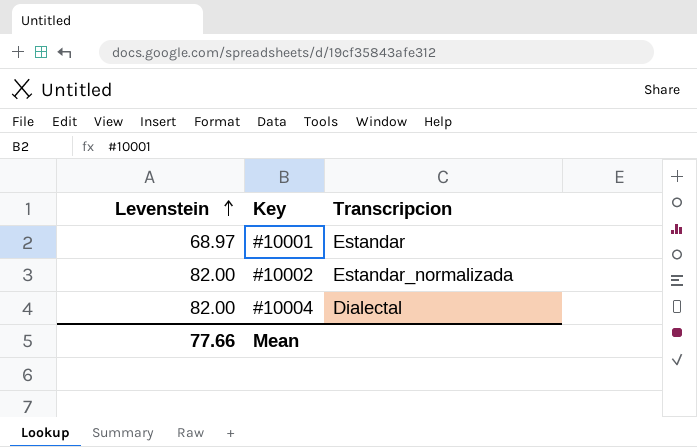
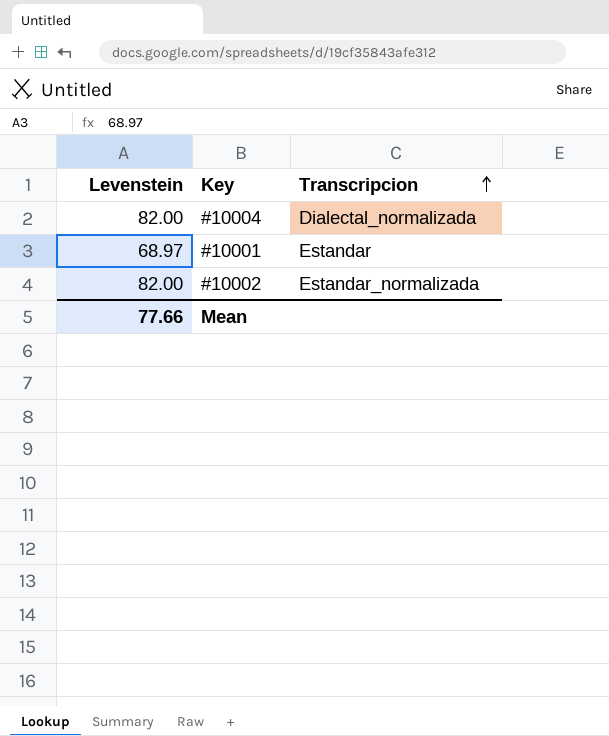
row order: Levenstein ascending -> Transcripcion ascending
#10004 | Transcripcion: Dialectal -> Dialectal_normalizada

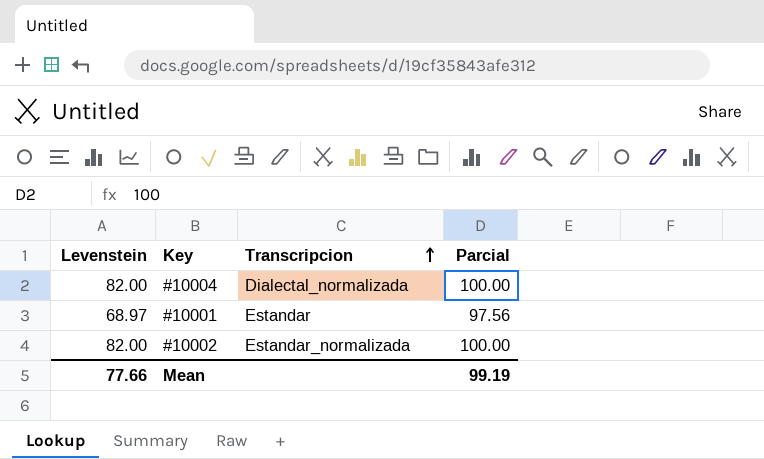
column Parcial | position: none -> 4

